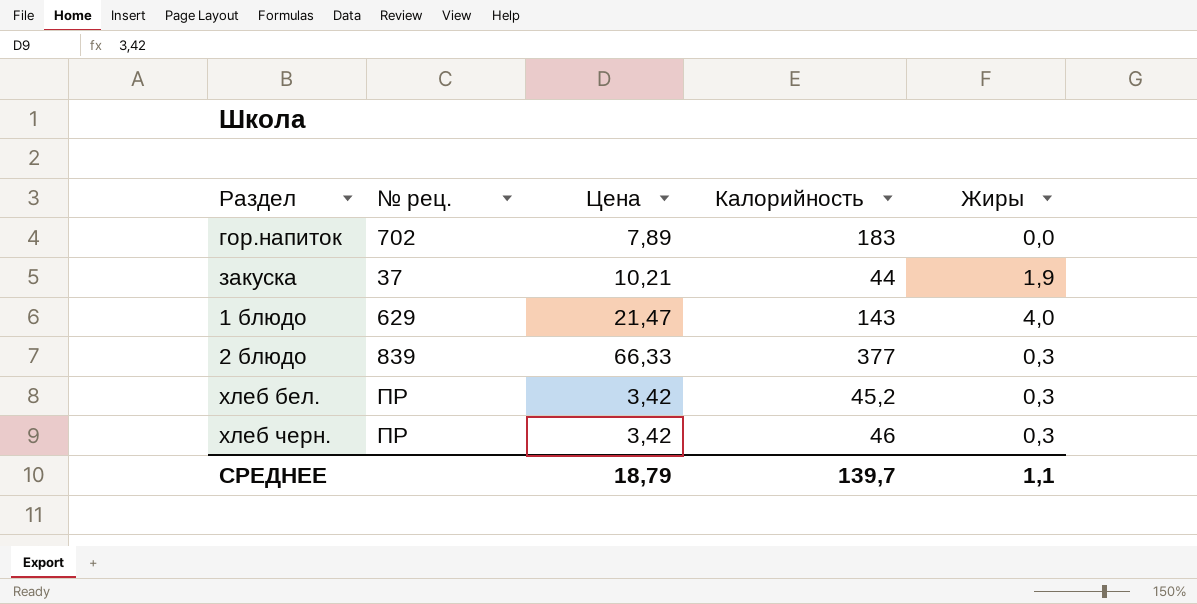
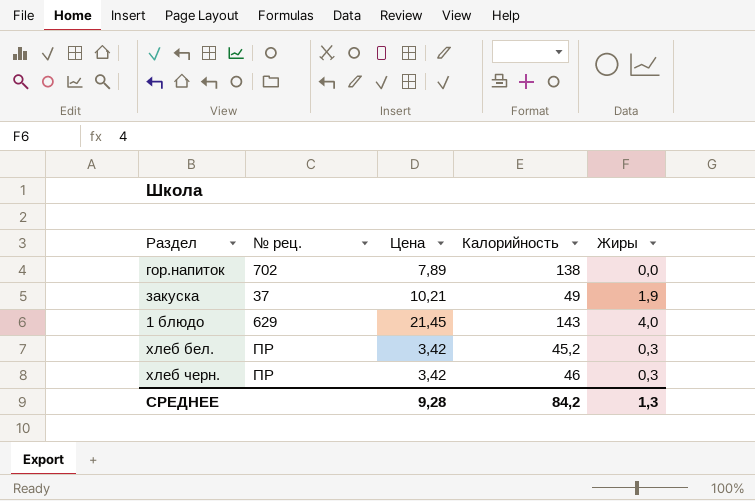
row 2 блюдо: 839 | 66,33 | 377 | 0,3 -> none
гор.напиток | Калорийность: 183 -> 138
закуска | Калорийность: 44 -> 49
1 блюдо | Цена: 21,47 -> 21,45
СРЕДНЕЕ | Цена: 18,79 -> 9,28
СРЕДНЕЕ | Калорийность: 139,7 -> 84,2
СРЕДНЕЕ | Жиры: 1,1 -> 1,3

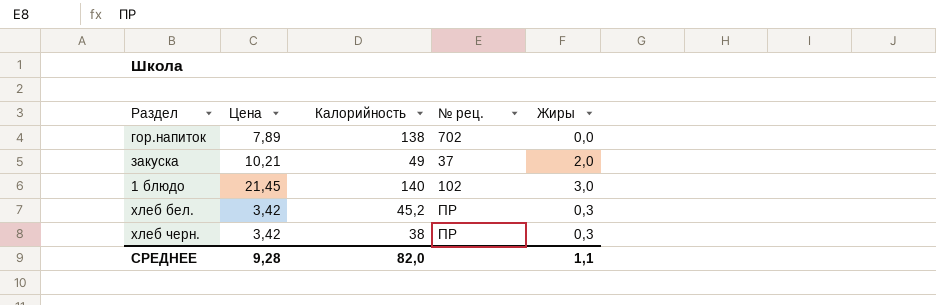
column № рец. | position: 2 -> 4
закуска | Жиры: 1,9 -> 2,0
1 блюдо | Калорийность: 143 -> 140
1 блюдо | № рец.: 629 -> 102
1 блюдо | Жиры: 4,0 -> 3,0
хлеб черн. | Калорийность: 46 -> 38
СРЕДНЕЕ | Калорийность: 84,2 -> 82,0
СРЕДНЕЕ | Жиры: 1,3 -> 1,1

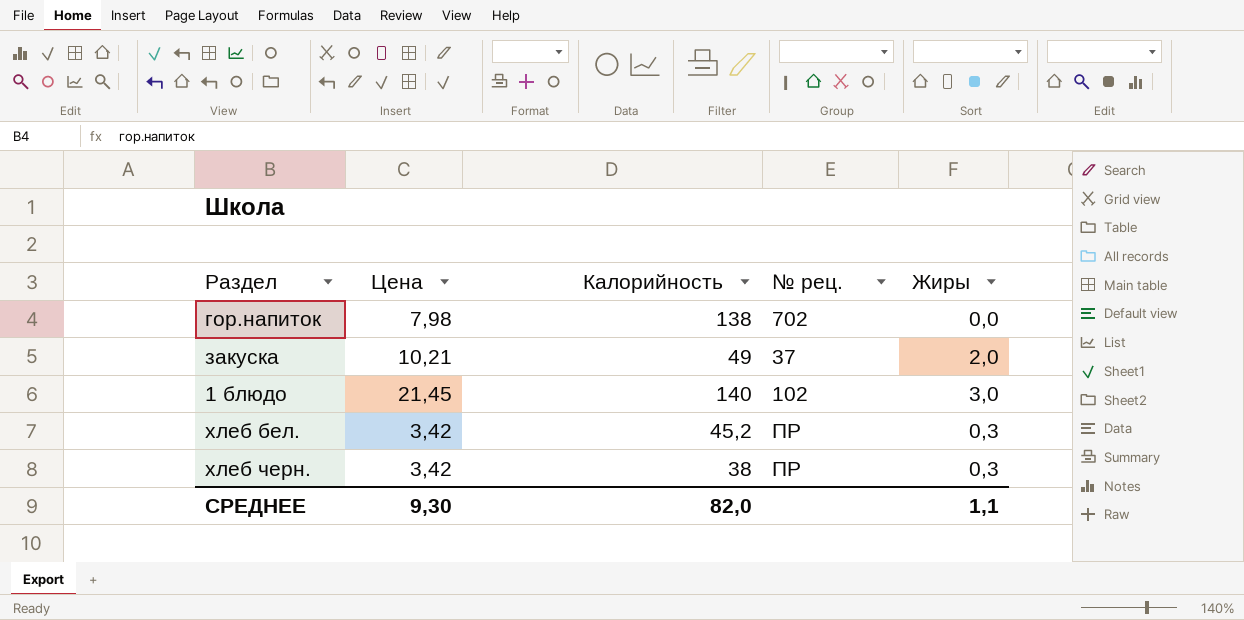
гор.напиток | Цена: 7,89 -> 7,98
СРЕДНЕЕ | Цена: 9,28 -> 9,30

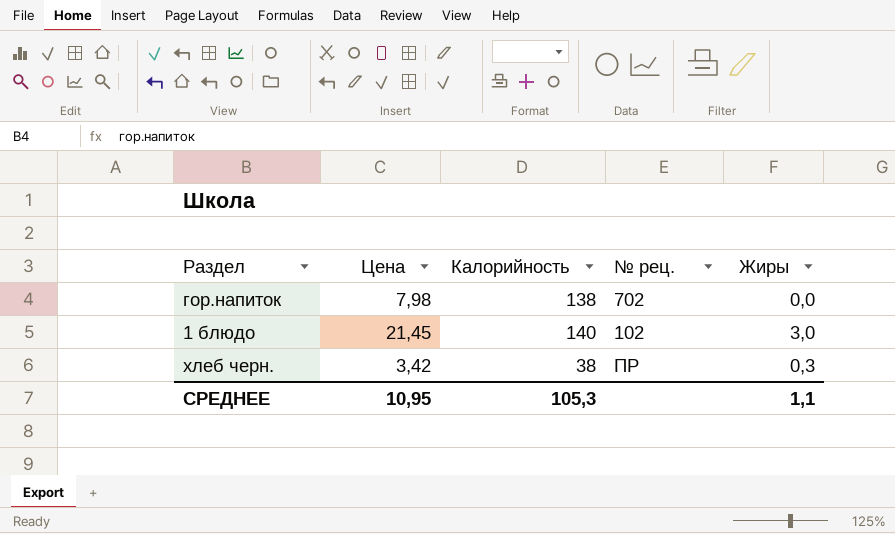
row закуска: 10,21 | 49 | 37 | 2,0 -> none
row хлеб бел.: 3,42 | 45,2 | ПР | 0,3 -> none
СРЕДНЕЕ | Цена: 9,30 -> 10,95
СРЕДНЕЕ | Калорийность: 82,0 -> 105,3

